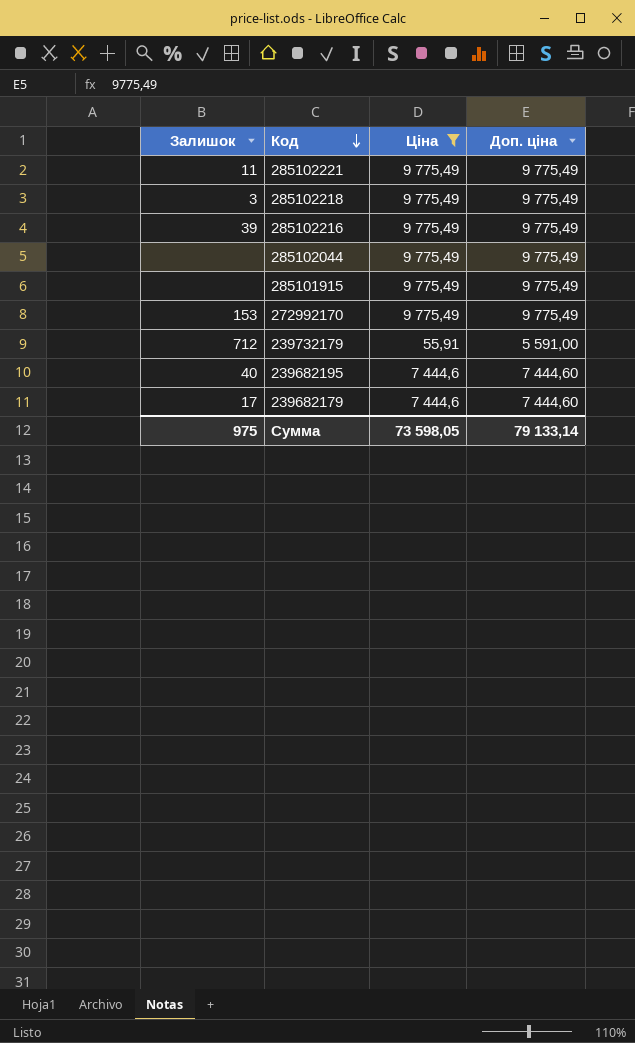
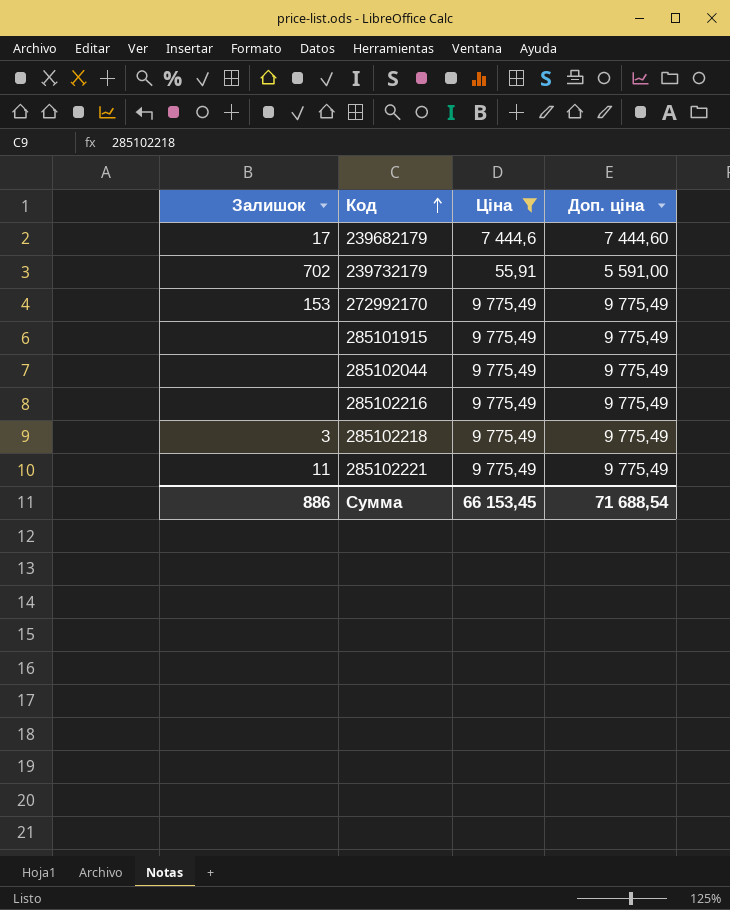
row order: Код descending -> Код ascending
row 239682195: 40 | 7 444,6 | 7 444,60 -> none
239732179 | Залишок: 712 -> 702
285102216 | Залишок: 39 -> none
Сумма | Залишок: 975 -> 886
Сумма | Ціна: 73 598,05 -> 66 153,45
Сумма | Доп. ціна: 79 133,14 -> 71 688,54

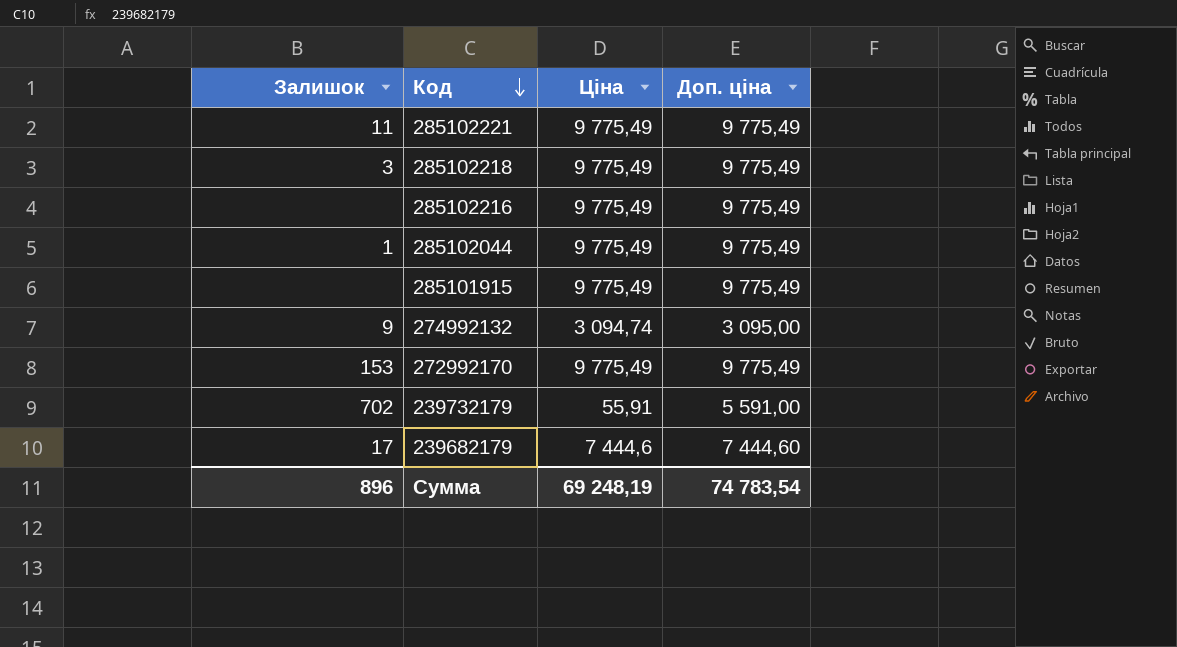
filter: Ціна != 3 094,74 -> none
row order: Код ascending -> Код descending
285102044 | Залишок: none -> 1
Сумма | Залишок: 886 -> 896
Сумма | Ціна: 66 153,45 -> 69 248,19
Сумма | Доп. ціна: 71 688,54 -> 74 783,54

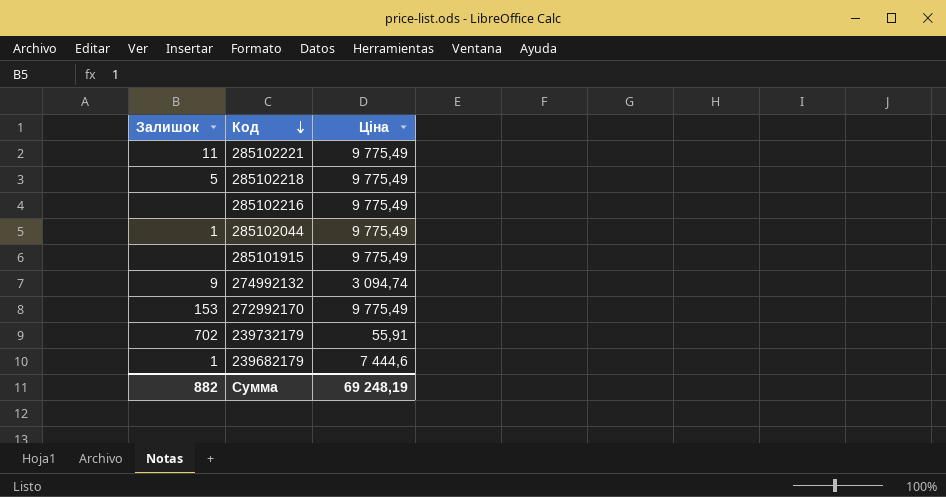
column Доп. ціна | position: 4 -> none
285102218 | Залишок: 3 -> 5
239682179 | Залишок: 17 -> 1
Сумма | Залишок: 896 -> 882

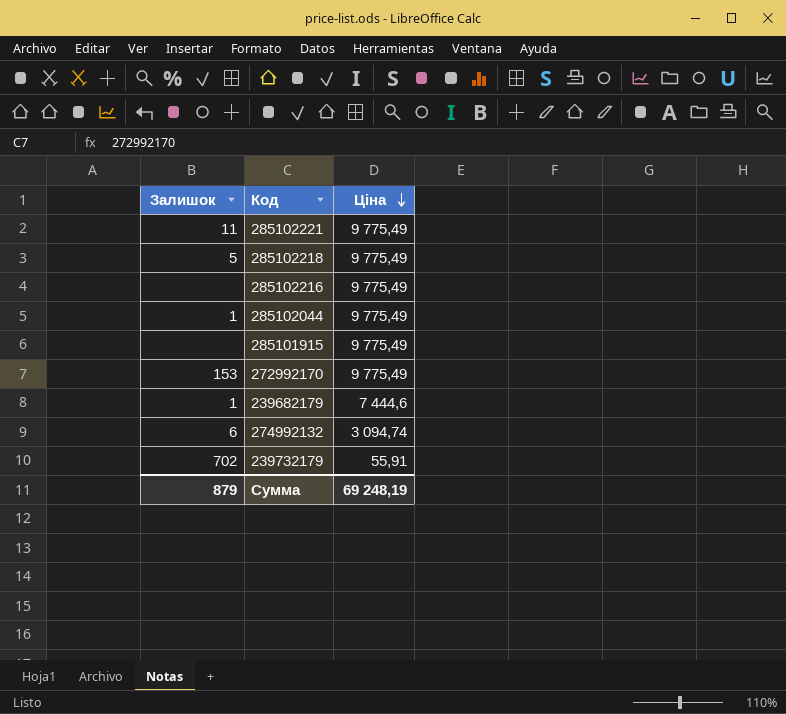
row order: Код descending -> Ціна descending
274992132 | Залишок: 9 -> 6
Сумма | Залишок: 882 -> 879

